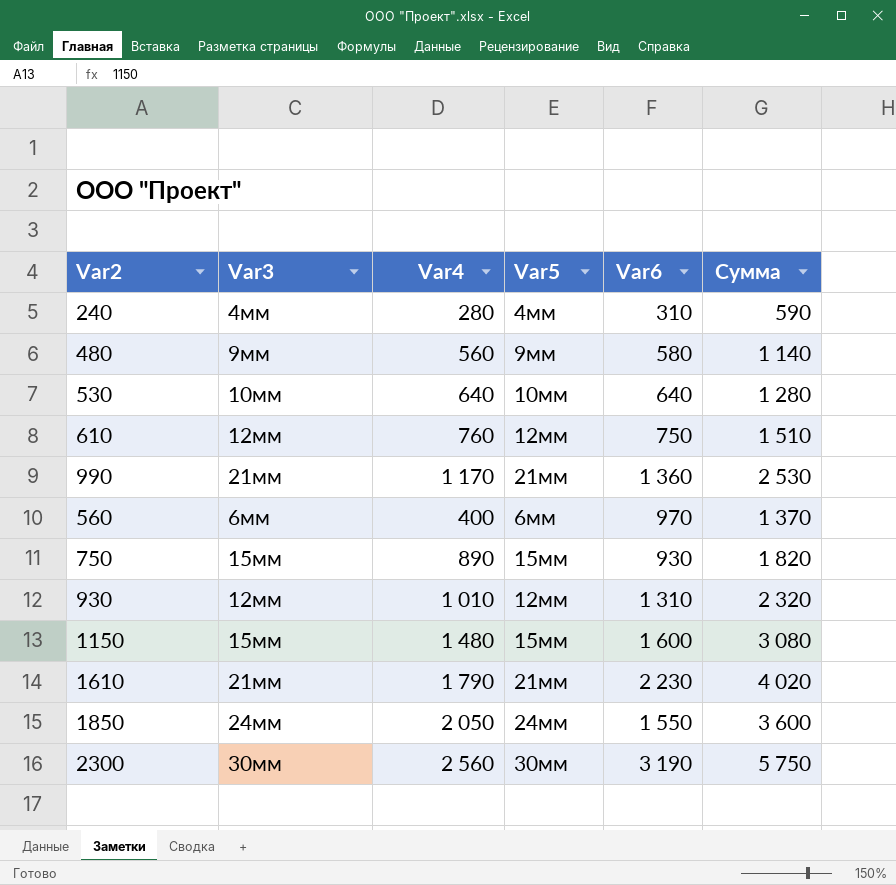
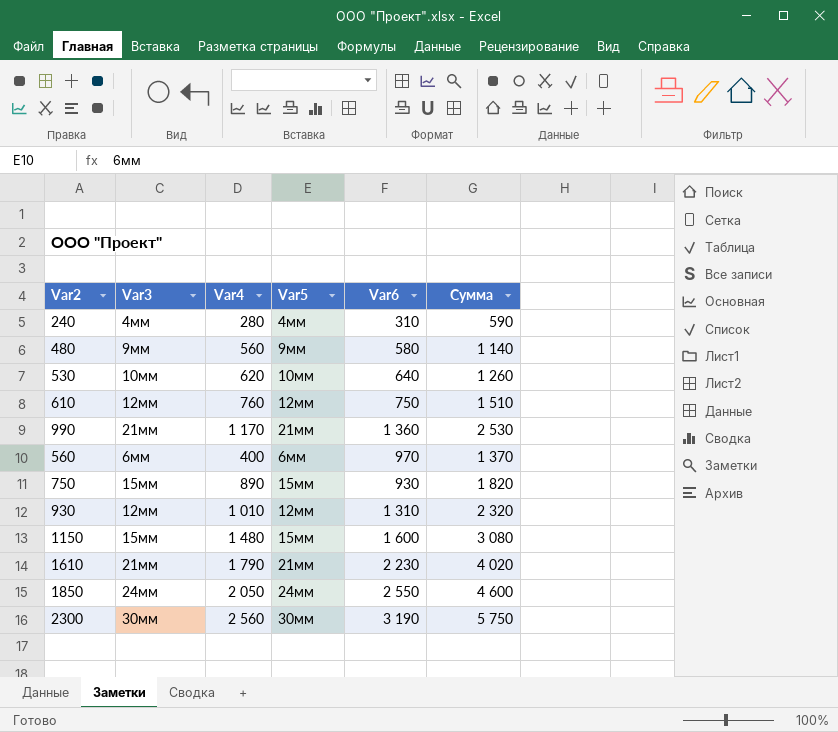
530 | Var4: 640 -> 620
530 | Сумма: 1 280 -> 1 260
1850 | Var6: 1 550 -> 2 550
1850 | Сумма: 3 600 -> 4 600

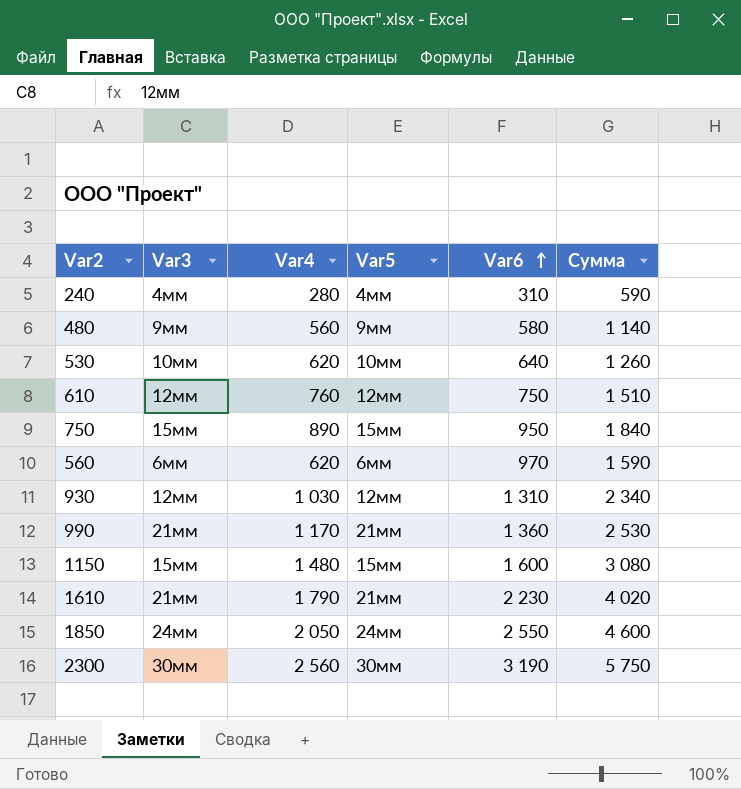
row order: none -> Var6 ascending
750 | Var6: 930 -> 950
750 | Сумма: 1 820 -> 1 840
560 | Var4: 400 -> 620
560 | Сумма: 1 370 -> 1 590
930 | Var4: 1 010 -> 1 030
930 | Сумма: 2 320 -> 2 340

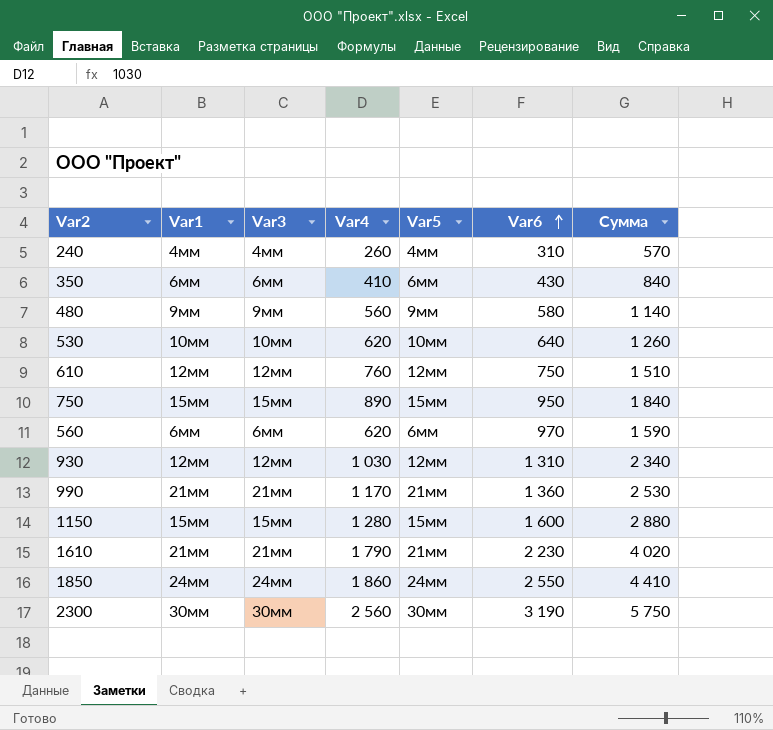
column Var1 | position: none -> 2
240 | Var4: 280 -> 260
240 | Сумма: 590 -> 570
row 350: none -> 6мм | 6мм | 410 | 6мм | 430 | 840
1150 | Var4: 1 480 -> 1 280
1150 | Сумма: 3 080 -> 2 880
1850 | Var4: 2 050 -> 1 860
1850 | Сумма: 4 600 -> 4 410

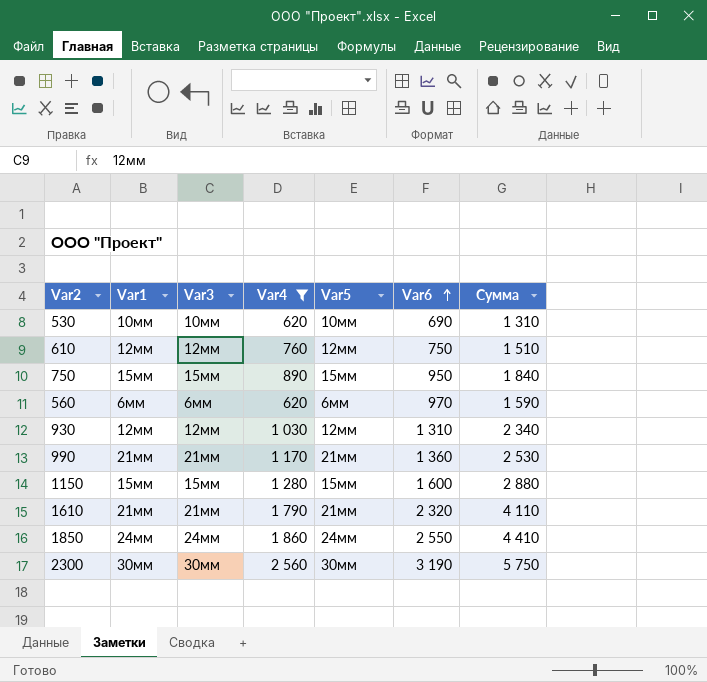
filter: none -> Var4 >= 620
530 | Var6: 640 -> 690
530 | Сумма: 1 260 -> 1 310
1610 | Var6: 2 230 -> 2 320
1610 | Сумма: 4 020 -> 4 110

